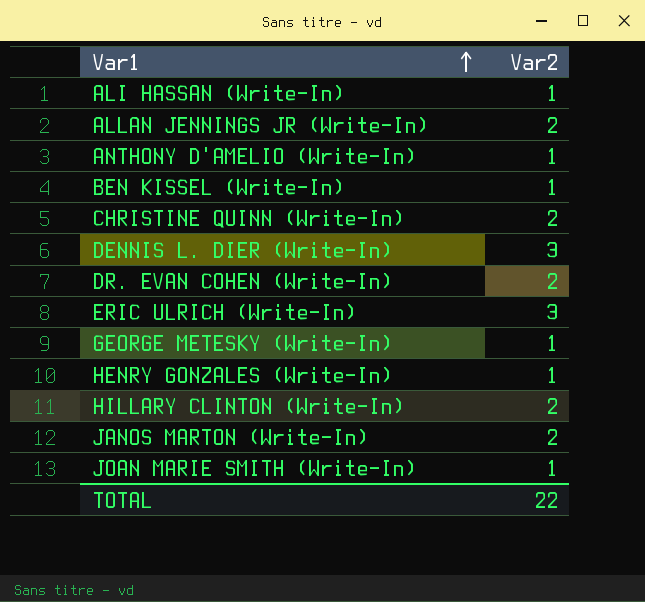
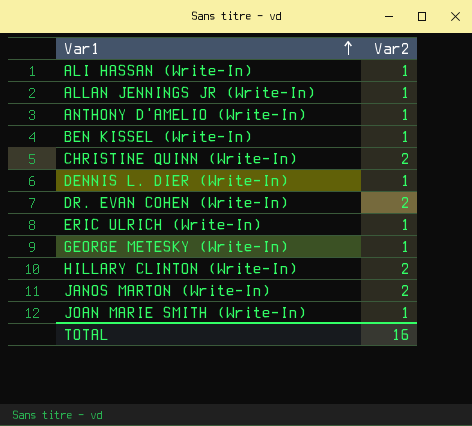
row HENRY GONZALES (Write-In): 1 -> none
ALLAN JENNINGS JR (Write-In) | Var2: 2 -> 1
DENNIS L. DIER (Write-In) | Var2: 3 -> 1
ERIC ULRICH (Write-In) | Var2: 3 -> 1
TOTAL | Var2: 22 -> 16

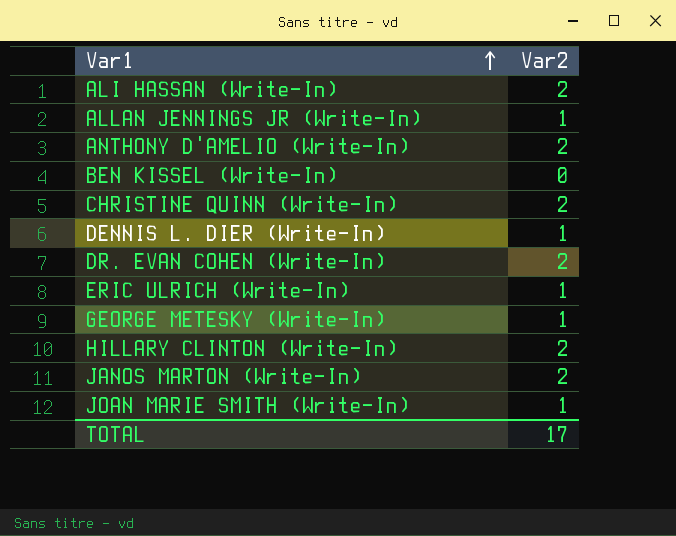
ALI HASSAN (Write-In) | Var2: 1 -> 2
ANTHONY D'AMELIO (Write-In) | Var2: 1 -> 2
BEN KISSEL (Write-In) | Var2: 1 -> 0
TOTAL | Var2: 16 -> 17

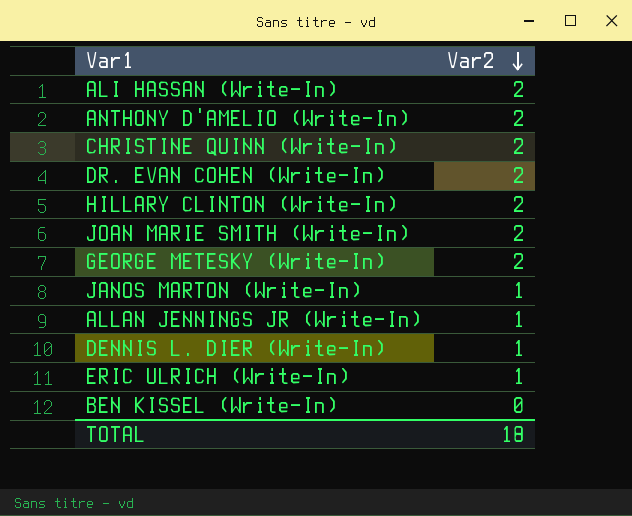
row order: Var1 ascending -> Var2 descending
JOAN MARIE SMITH (Write-In) | Var2: 1 -> 2
GEORGE METESKY (Write-In) | Var2: 1 -> 2
JANOS MARTON (Write-In) | Var2: 2 -> 1
TOTAL | Var2: 17 -> 18

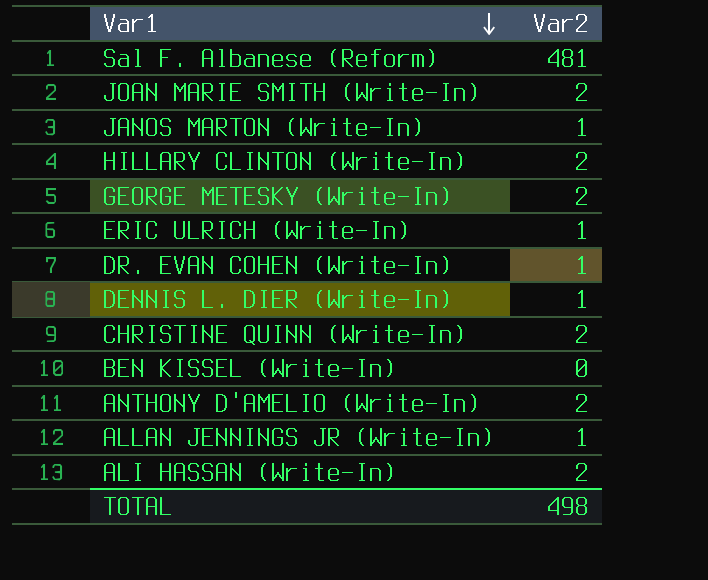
row order: Var2 descending -> Var1 descending
row Sal F. Albanese (Reform): none -> 481
DR. EVAN COHEN (Write-In) | Var2: 2 -> 1
TOTAL | Var2: 18 -> 498

